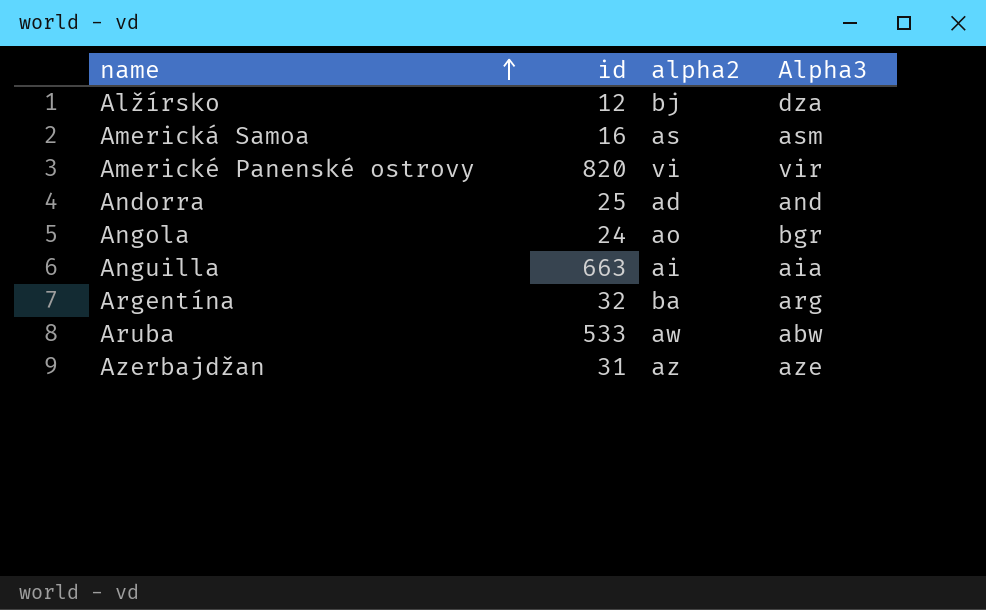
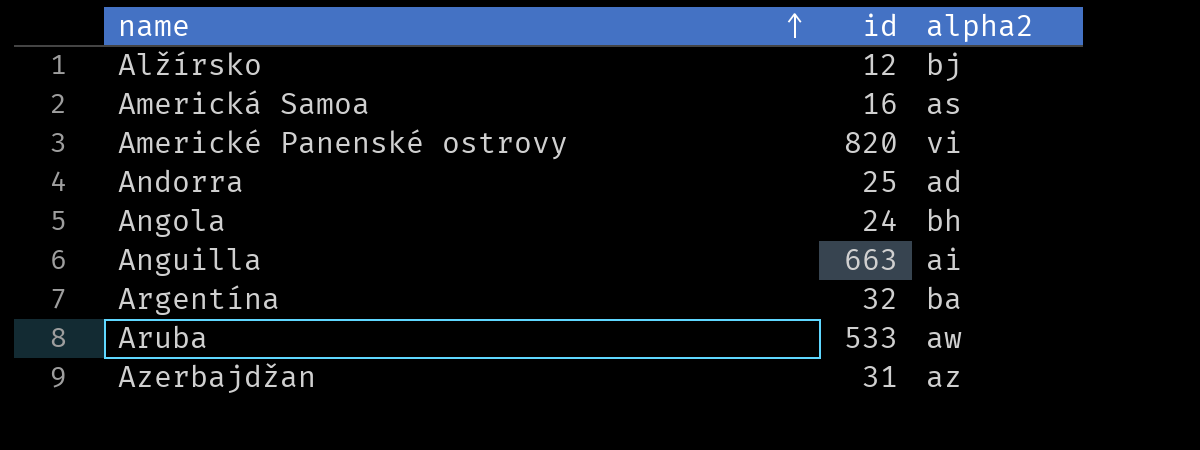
column Alpha3 | position: 4 -> none
Angola | alpha2: ao -> bh

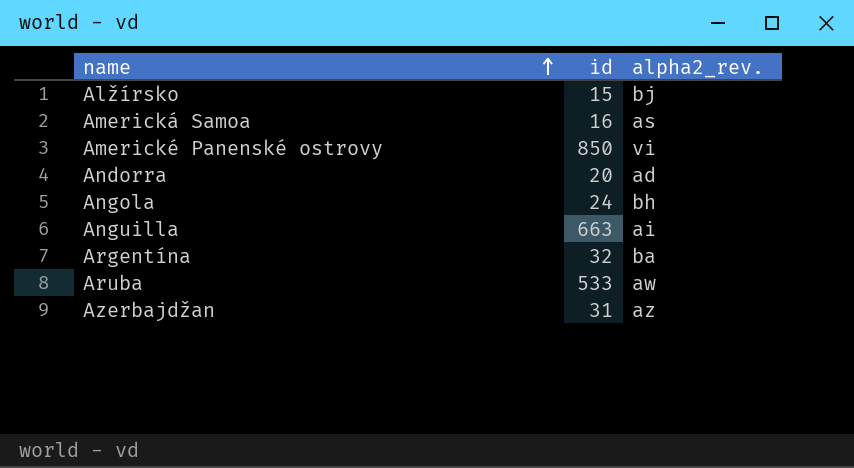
column name: alpha2 -> alpha2_rev.
Alžírsko | id: 12 -> 15
Americké Panenské ostrovy | id: 820 -> 850
Andorra | id: 25 -> 20

